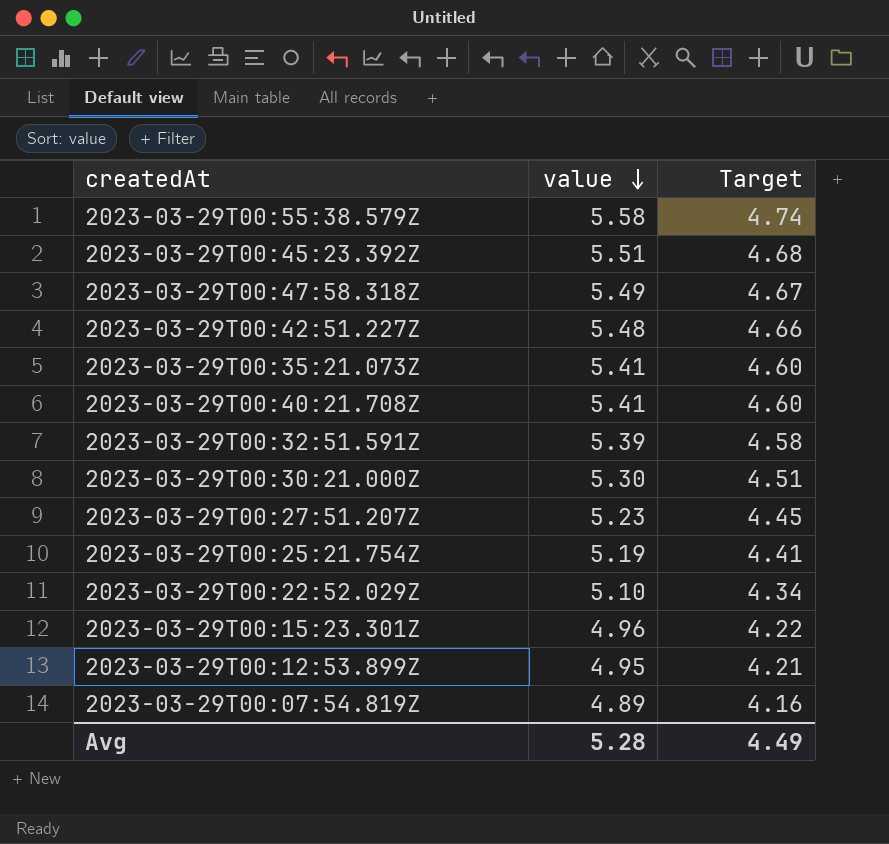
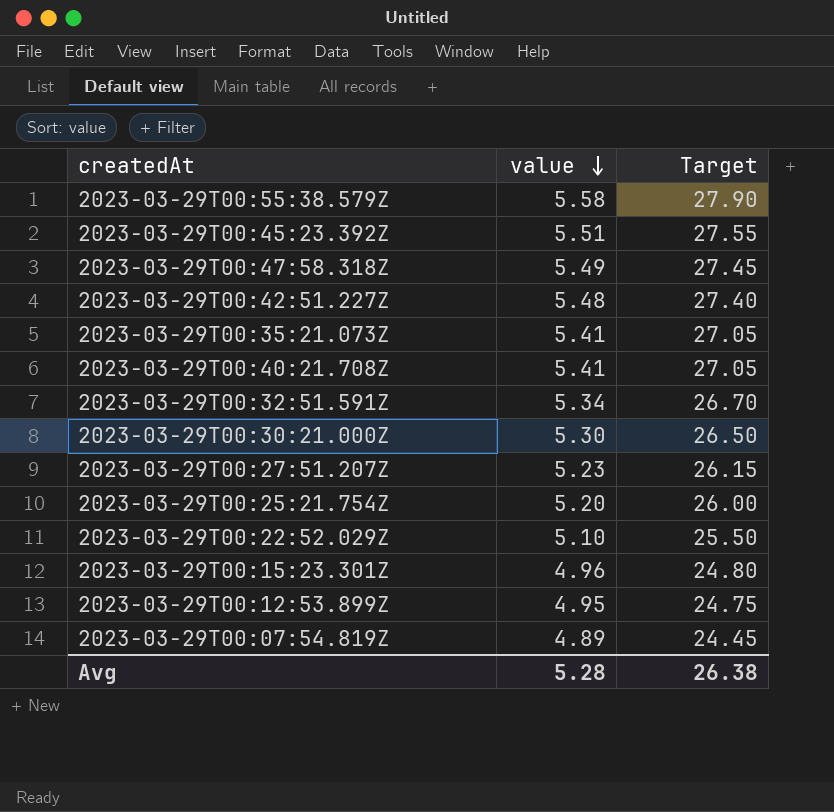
column Target | formula: [value] * 0.85 -> [value] * 5
2023-03-29T00:32:51.591Z | value: 5.39 -> 5.34
2023-03-29T00:25:21.754Z | value: 5.19 -> 5.20
Avg | Target: 4.49 -> 26.38

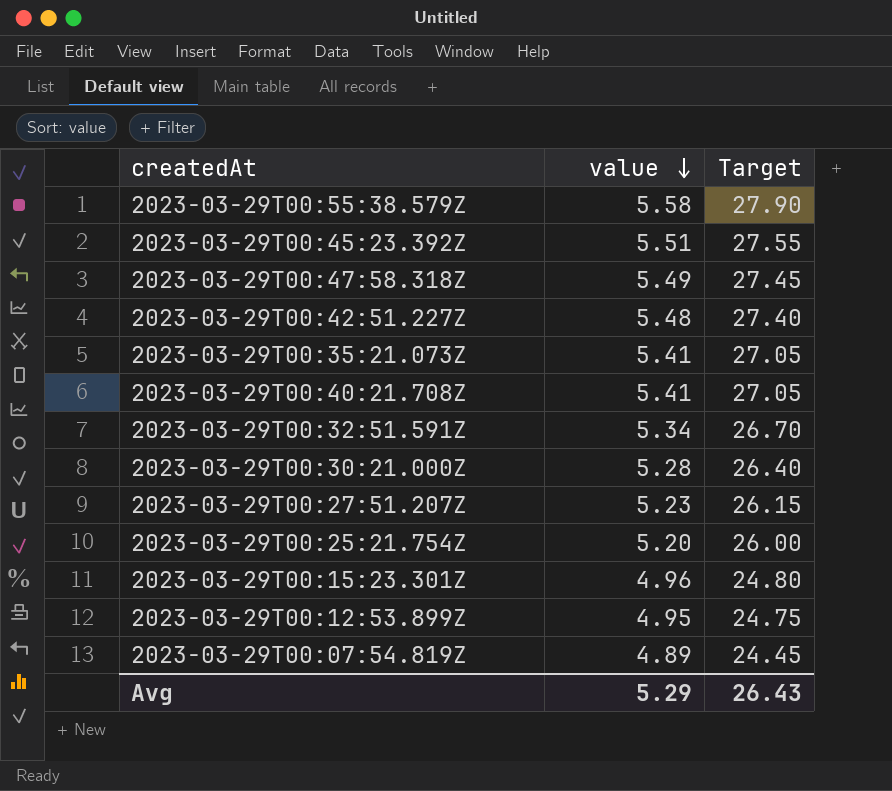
row 2023-03-29T00:22:52.029Z: 5.10 | 25.50 -> none
2023-03-29T00:30:21.000Z | value: 5.30 -> 5.28
2023-03-29T00:30:21.000Z | Target: 26.50 -> 26.40
Avg | value: 5.28 -> 5.29
Avg | Target: 26.38 -> 26.43

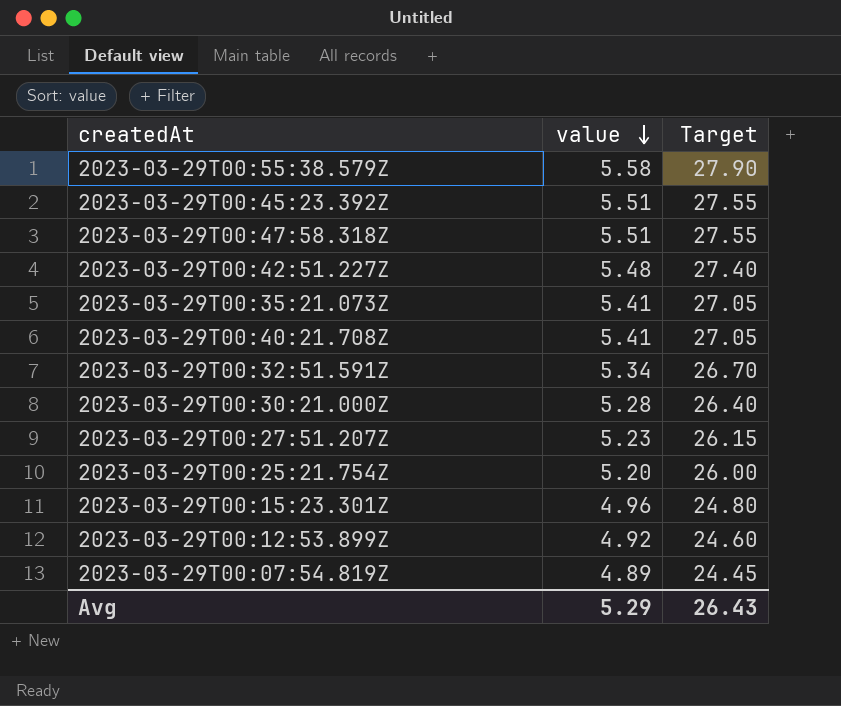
2023-03-29T00:47:58.318Z | value: 5.49 -> 5.51
2023-03-29T00:47:58.318Z | Target: 27.45 -> 27.55
2023-03-29T00:12:53.899Z | value: 4.95 -> 4.92
2023-03-29T00:12:53.899Z | Target: 24.75 -> 24.60

